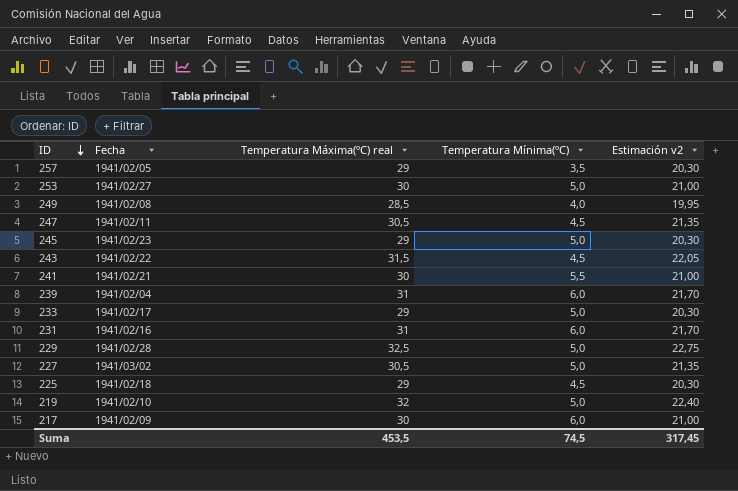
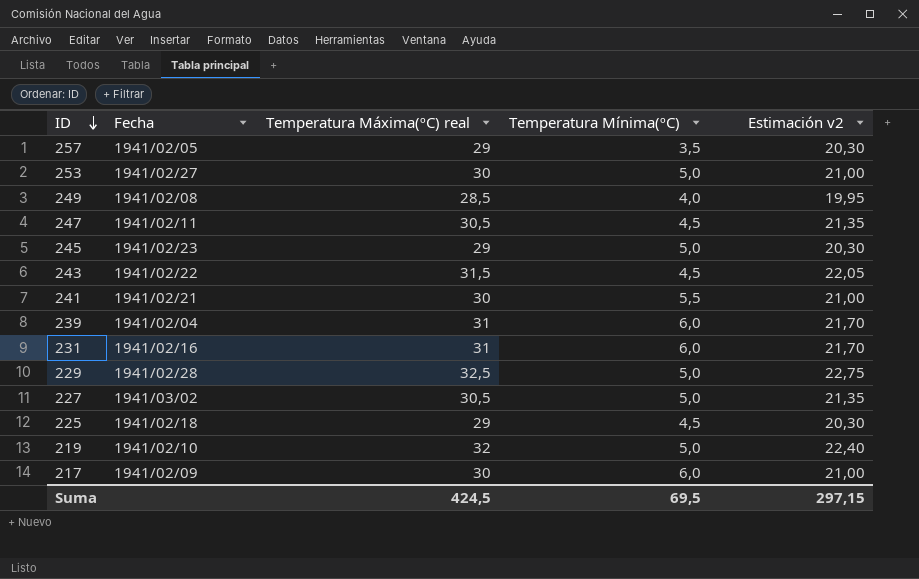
row 233: 1941/02/17 | 29 | 5,0 | 20,30 -> none
Suma | Temperatura Máxima(ºC) real: 453,5 -> 424,5
Suma | Temperatura Mínima(ºC): 74,5 -> 69,5
Suma | Estimación v2: 317,45 -> 297,15

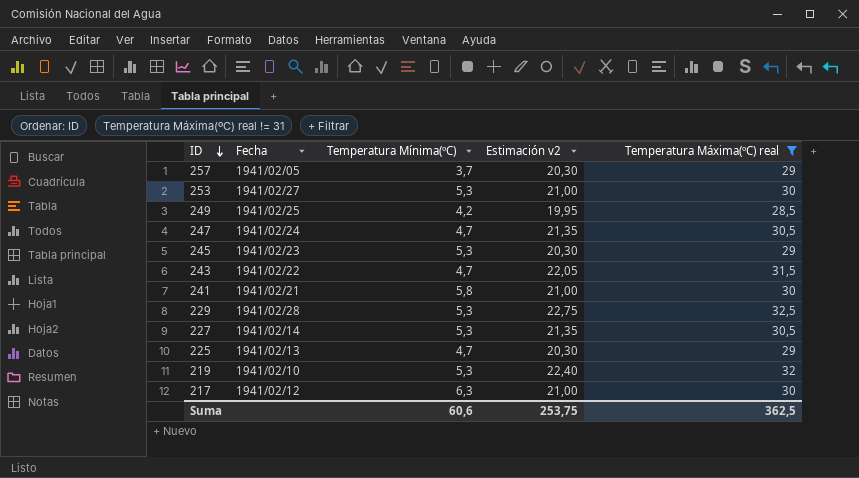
filter: none -> Temperatura Máxima(ºC) real != 31
column Temperatura Máxima(ºC) real | position: 3 -> 5
257 | Temperatura Mínima(ºC): 3,5 -> 3,7
253 | Temperatura Mínima(ºC): 5,0 -> 5,3
249 | Fecha: 1941/02/08 -> 1941/02/25
249 | Temperatura Mínima(ºC): 4,0 -> 4,2
247 | Fecha: 1941/02/11 -> 1941/02/24
247 | Temperatura Mínima(ºC): 4,5 -> 4,7
245 | Temperatura Mínima(ºC): 5,0 -> 5,3
243 | Temperatura Mínima(ºC): 4,5 -> 4,7
241 | Temperatura Mínima(ºC): 5,5 -> 5,8
229 | Temperatura Mínima(ºC): 5,0 -> 5,3
227 | Fecha: 1941/03/02 -> 1941/02/14
227 | Temperatura Mínima(ºC): 5,0 -> 5,3
225 | Fecha: 1941/02/18 -> 1941/02/13
225 | Temperatura Mínima(ºC): 4,5 -> 4,7
219 | Temperatura Mínima(ºC): 5,0 -> 5,3
217 | Fecha: 1941/02/09 -> 1941/02/12
217 | Temperatura Mínima(ºC): 6,0 -> 6,3
Suma | Temperatura Mínima(ºC): 69,5 -> 60,6
Suma | Estimación v2: 297,15 -> 253,75
Suma | Temperatura Máxima(ºC) real: 424,5 -> 362,5

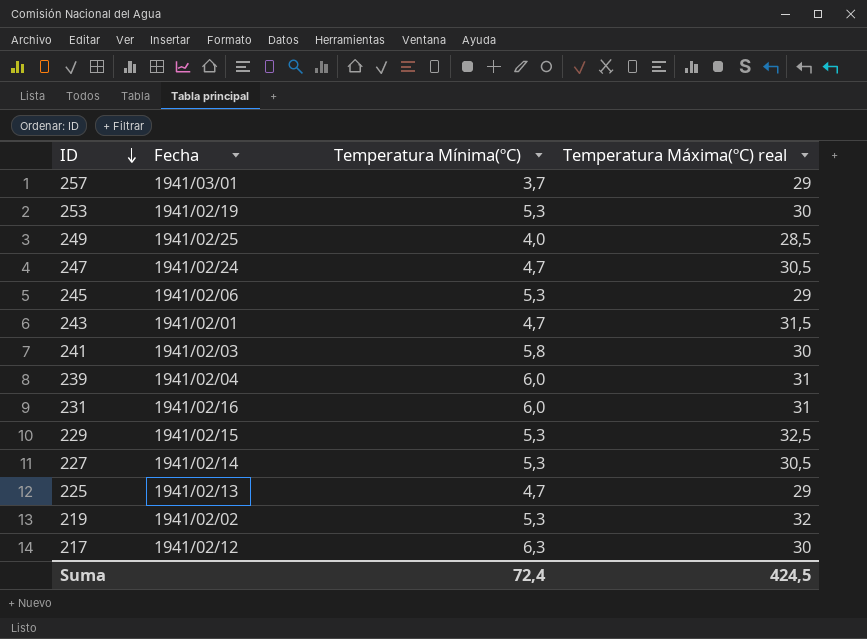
filter: Temperatura Máxima(ºC) real != 31 -> none
column Estimación v2 | formula: [Temperatura Máxima(ºC) real] * 0,7 -> none
257 | Fecha: 1941/02/05 -> 1941/03/01
253 | Fecha: 1941/02/27 -> 1941/02/19
249 | Temperatura Mínima(ºC): 4,2 -> 4,0
245 | Fecha: 1941/02/23 -> 1941/02/06
243 | Fecha: 1941/02/22 -> 1941/02/01
241 | Fecha: 1941/02/21 -> 1941/02/03
229 | Fecha: 1941/02/28 -> 1941/02/15
219 | Fecha: 1941/02/10 -> 1941/02/02
Suma | Temperatura Mínima(ºC): 60,6 -> 72,4
Suma | Temperatura Máxima(ºC) real: 362,5 -> 424,5

